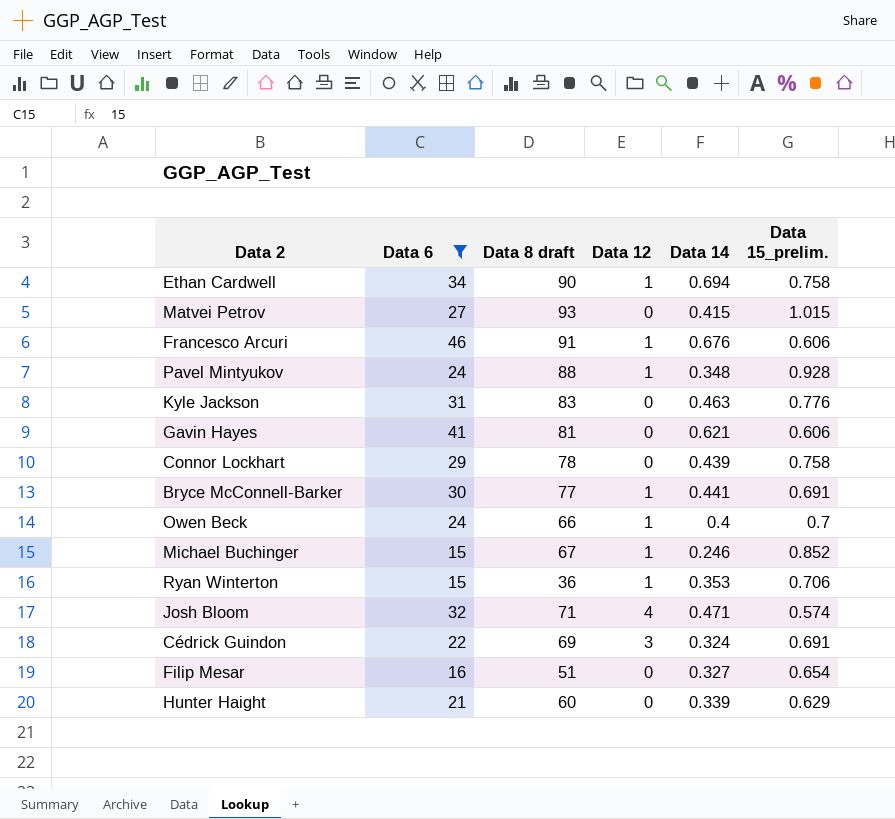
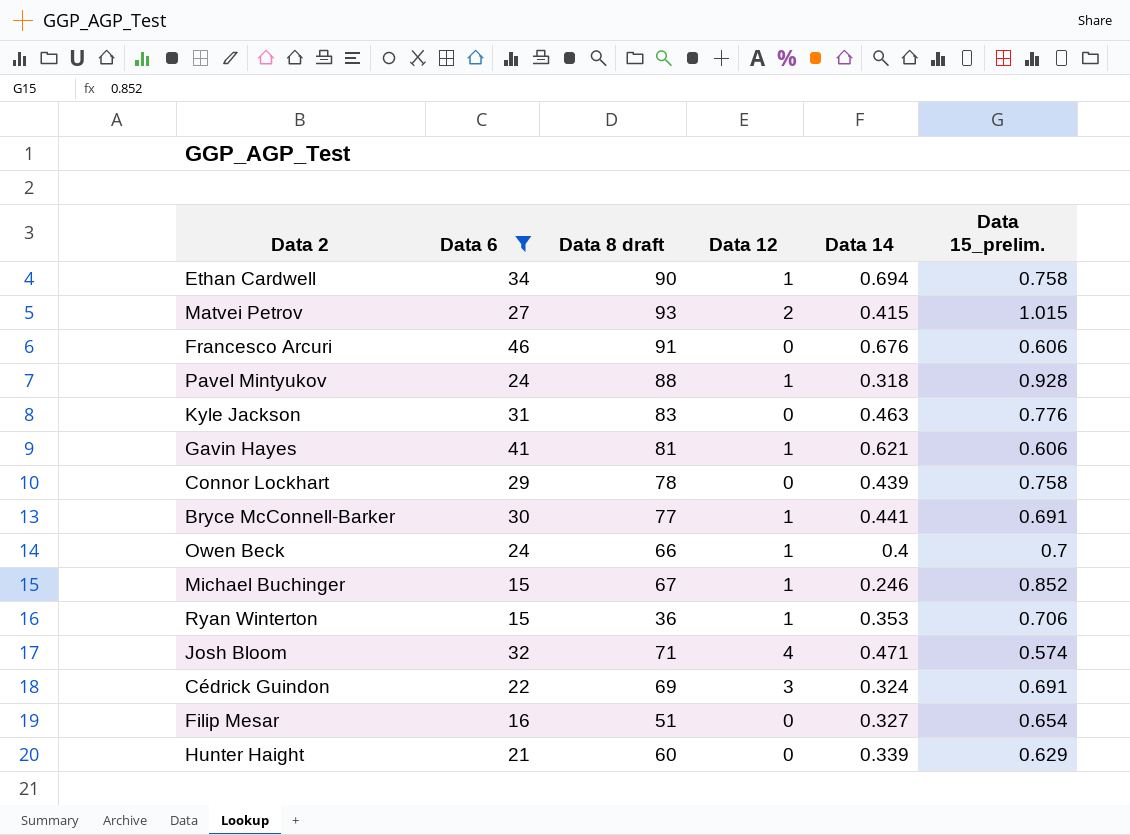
Matvei Petrov | Data 12: 0 -> 2
Francesco Arcuri | Data 12: 1 -> 0
Pavel Mintyukov | Data 14: 0.348 -> 0.318
Gavin Hayes | Data 12: 0 -> 1

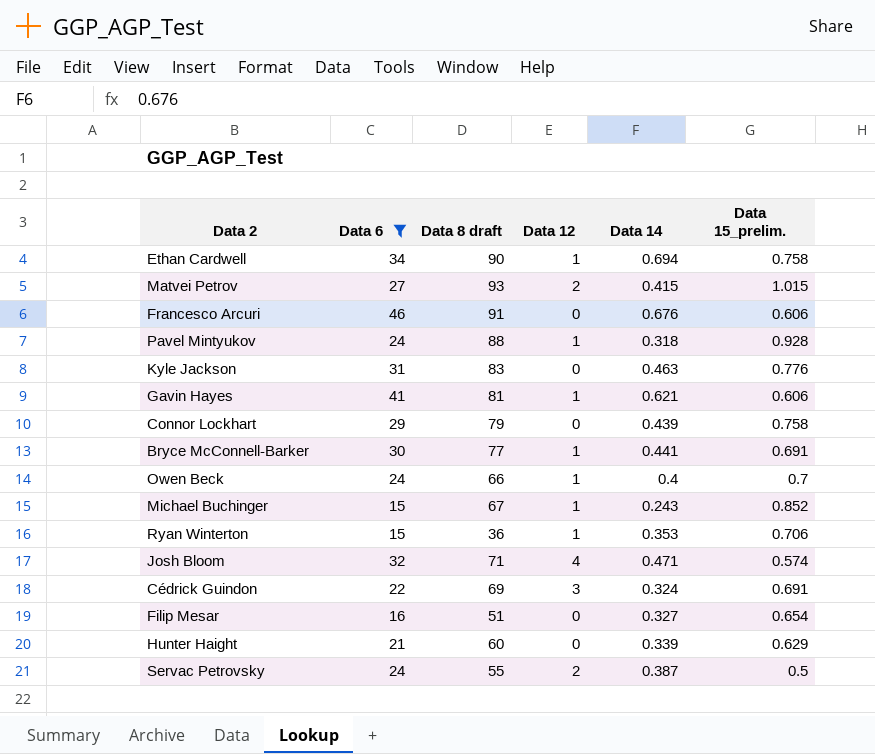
Connor Lockhart | Data 8 draft: 78 -> 79
Michael Buchinger | Data 14: 0.246 -> 0.243
row Servac Petrovsky: none -> 24 | 55 | 2 | 0.387 | 0.5

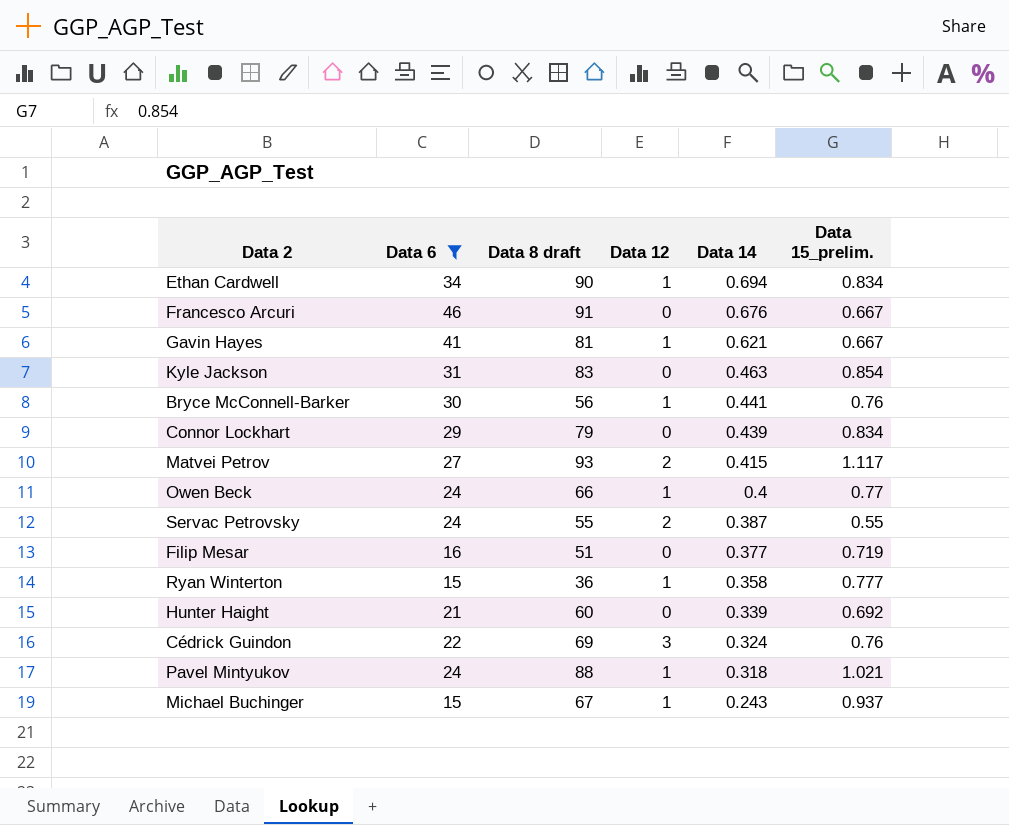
row order: none -> Data 14 descending
row Josh Bloom: 32 | 71 | 4 | 0.471 | 0.574 -> none
Ethan Cardwell | Data 15_prelim.: 0.758 -> 0.834
Francesco Arcuri | Data 15_prelim.: 0.606 -> 0.667
Gavin Hayes | Data 15_prelim.: 0.606 -> 0.667
Kyle Jackson | Data 15_prelim.: 0.776 -> 0.854
Bryce McConnell-Barker | Data 8 draft: 77 -> 56
Bryce McConnell-Barker | Data 15_prelim.: 0.691 -> 0.76
Connor Lockhart | Data 15_prelim.: 0.758 -> 0.834
Matvei Petrov | Data 15_prelim.: 1.015 -> 1.117
Owen Beck | Data 15_prelim.: 0.7 -> 0.77
Servac Petrovsky | Data 15_prelim.: 0.5 -> 0.55
Filip Mesar | Data 14: 0.327 -> 0.377
Filip Mesar | Data 15_prelim.: 0.654 -> 0.719
Ryan Winterton | Data 14: 0.353 -> 0.358
Ryan Winterton | Data 15_prelim.: 0.706 -> 0.777
Hunter Haight | Data 15_prelim.: 0.629 -> 0.692
Cédrick Guindon | Data 15_prelim.: 0.691 -> 0.76
Pavel Mintyukov | Data 15_prelim.: 0.928 -> 1.021
Michael Buchinger | Data 15_prelim.: 0.852 -> 0.937

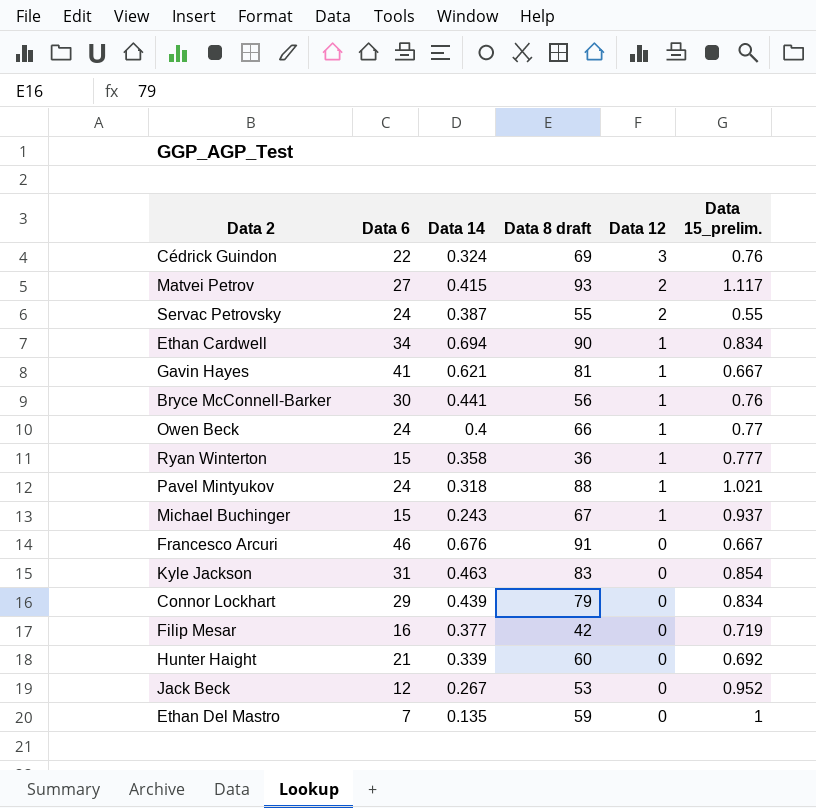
filter: Data 6 >= 15 -> none
row order: Data 14 descending -> Data 12 descending
column Data 14 | position: 5 -> 3
Filip Mesar | Data 8 draft: 51 -> 42

